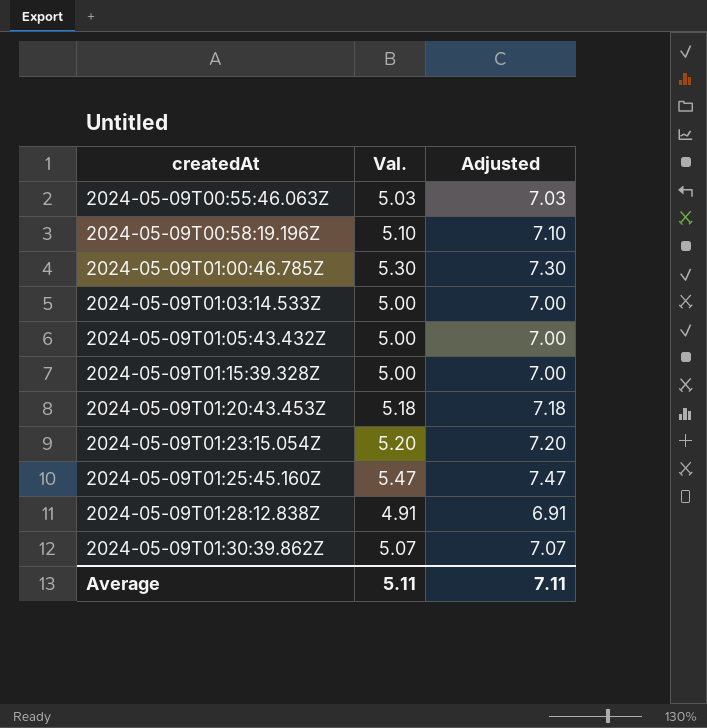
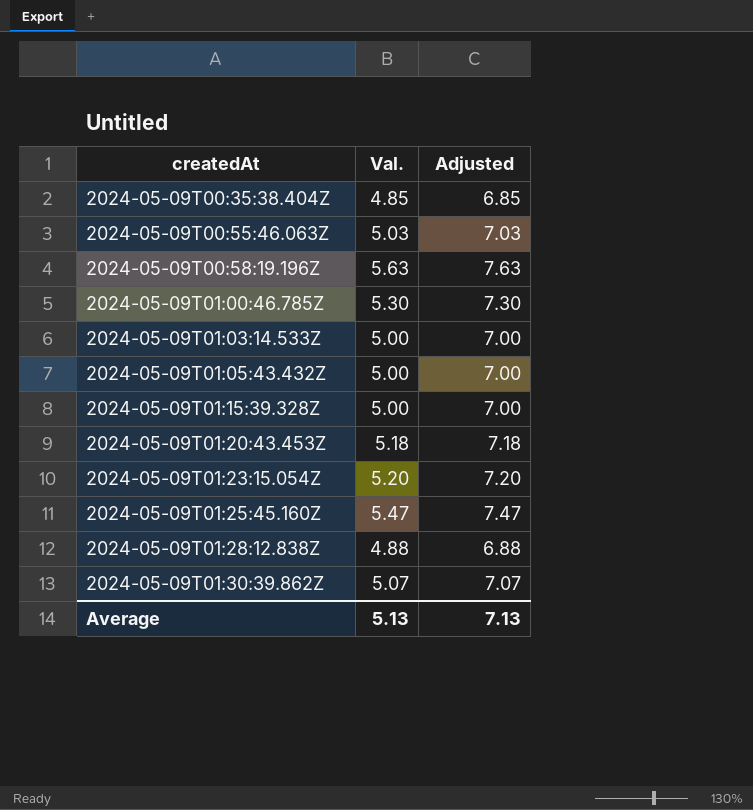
row 2024-05-09T00:35:38.404Z: none -> 4.85 | 6.85
2024-05-09T00:58:19.196Z | Val.: 5.10 -> 5.63
2024-05-09T00:58:19.196Z | Adjusted: 7.10 -> 7.63
2024-05-09T01:28:12.838Z | Val.: 4.91 -> 4.88
2024-05-09T01:28:12.838Z | Adjusted: 6.91 -> 6.88
Average | Val.: 5.11 -> 5.13
Average | Adjusted: 7.11 -> 7.13

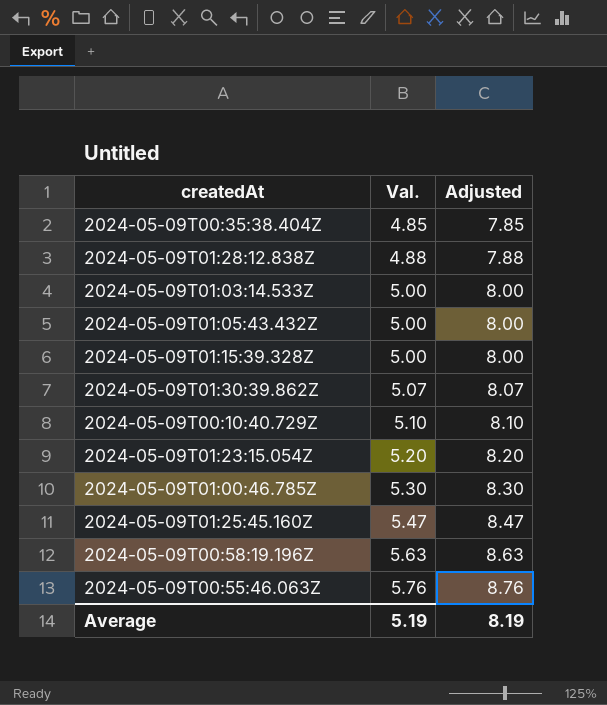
row order: createdAt ascending -> Val. ascending
column Adjusted | formula: [Val.] + 2 -> [Val.] + 3
row 2024-05-09T01:20:43.453Z: 5.18 | 7.18 -> none
row 2024-05-09T00:10:40.729Z: none -> 5.10 | 8.10
2024-05-09T00:55:46.063Z | Val.: 5.03 -> 5.76
Average | Val.: 5.13 -> 5.19
Average | Adjusted: 7.13 -> 8.19

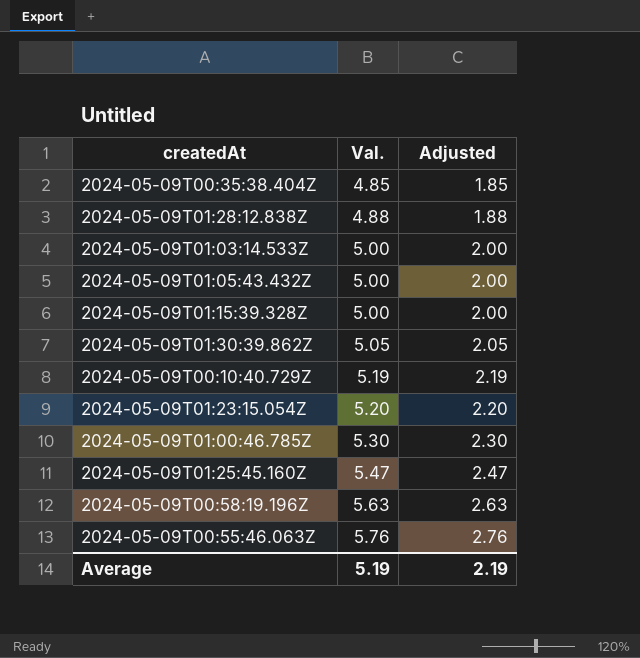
column Adjusted | formula: [Val.] + 3 -> [Val.] - 3
2024-05-09T01:30:39.862Z | Val.: 5.07 -> 5.05
2024-05-09T00:10:40.729Z | Val.: 5.10 -> 5.19
Average | Adjusted: 8.19 -> 2.19

